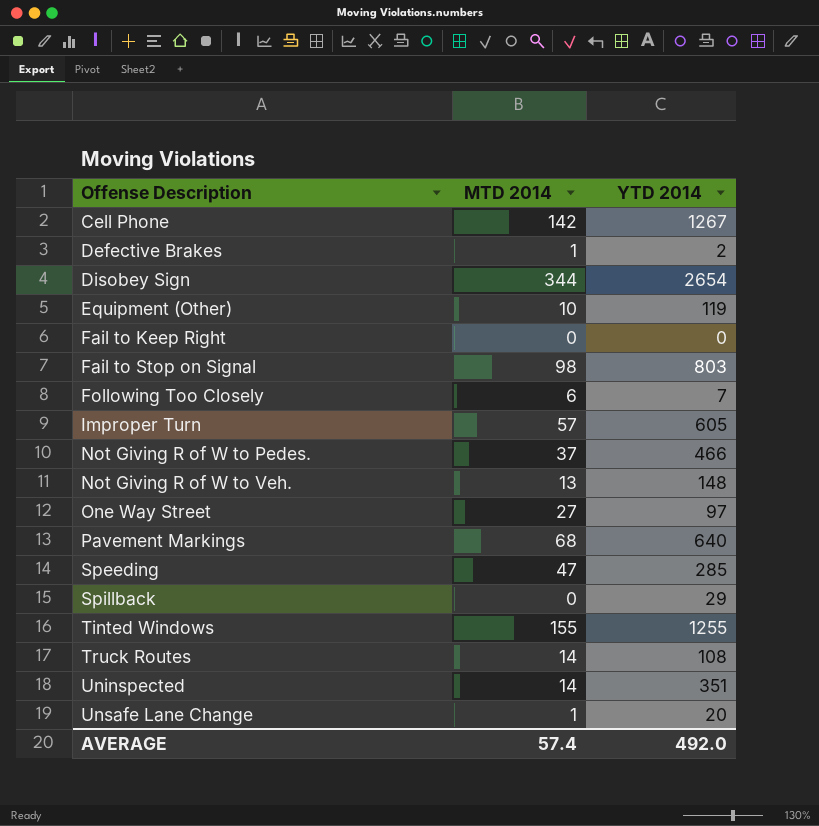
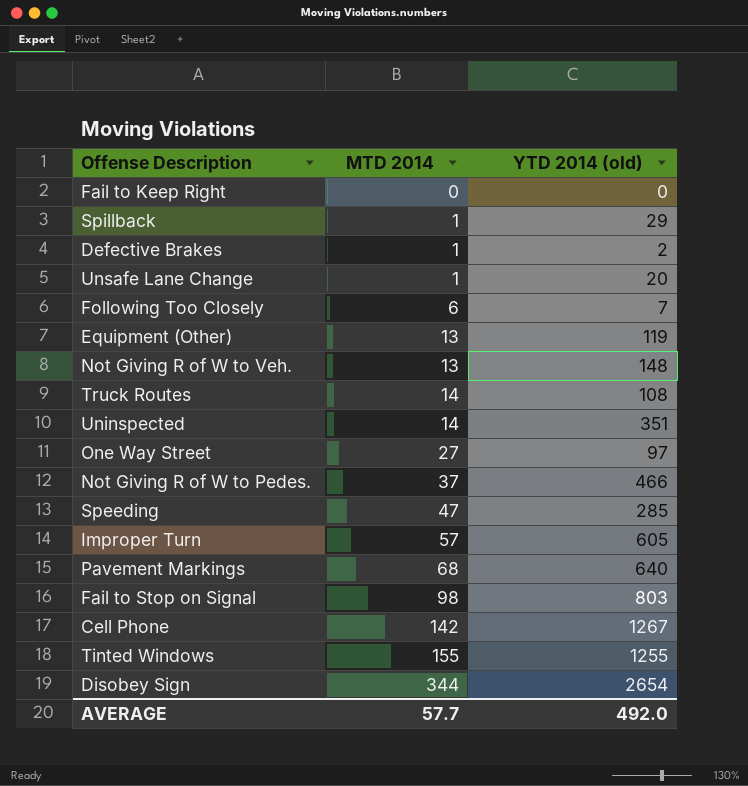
row order: Offense Description ascending -> MTD 2014 ascending
column name: YTD 2014 -> YTD 2014 (old)
Spillback | MTD 2014: 0 -> 1
Equipment (Other) | MTD 2014: 10 -> 13
AVERAGE | MTD 2014: 57.4 -> 57.7

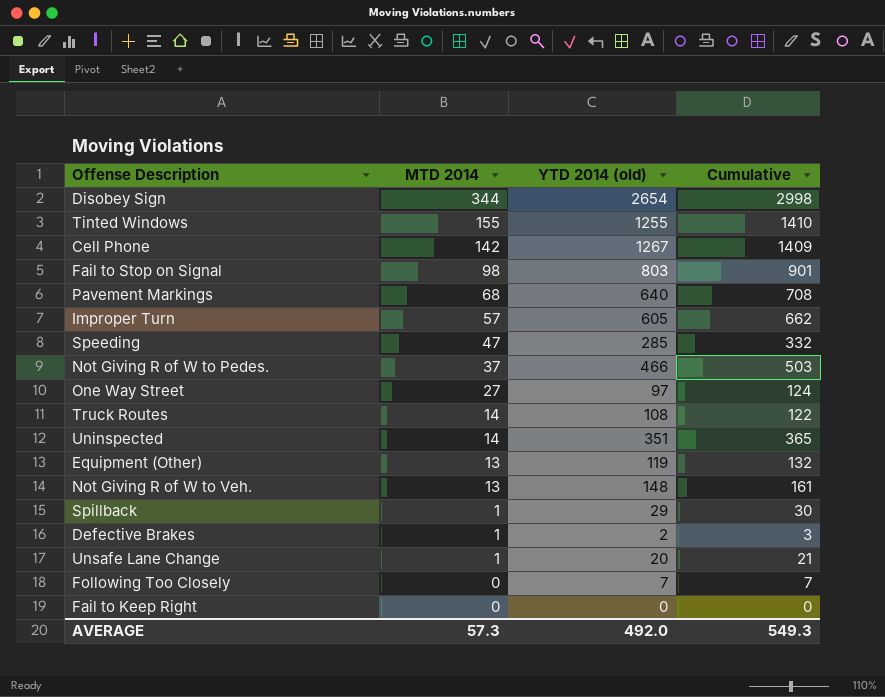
row order: MTD 2014 ascending -> MTD 2014 descending
column Cumulative | formula: none -> [MTD 2014] + [YTD 2014 (old)]
Following Too Closely | MTD 2014: 6 -> 0
AVERAGE | MTD 2014: 57.7 -> 57.3

